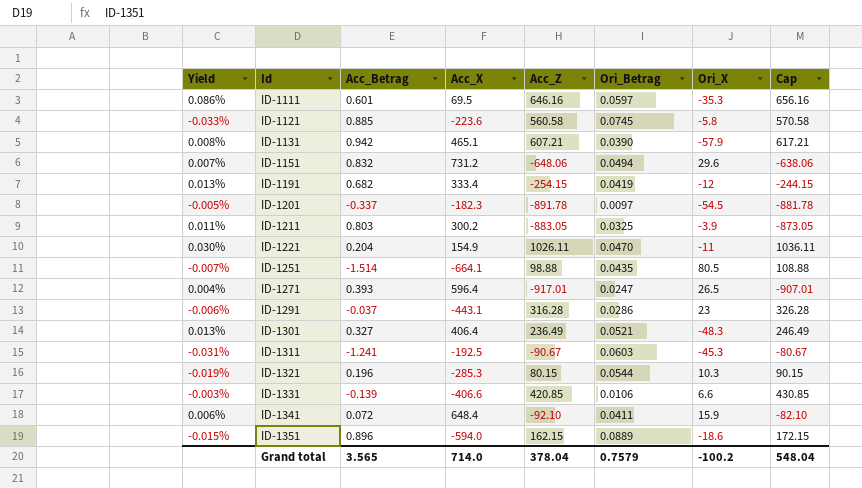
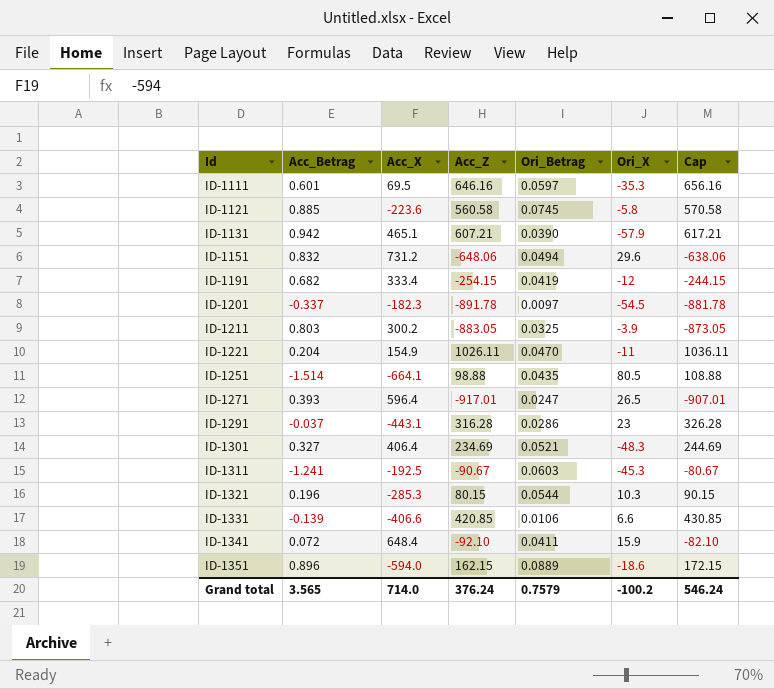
column Yield | formula: [Ori_Betrag] / [Acc_X] -> none
ID-1301 | Acc_Z: 236.49 -> 234.69
ID-1301 | Cap: 246.49 -> 244.69
Grand total | Acc_Z: 378.04 -> 376.24
Grand total | Cap: 548.04 -> 546.24

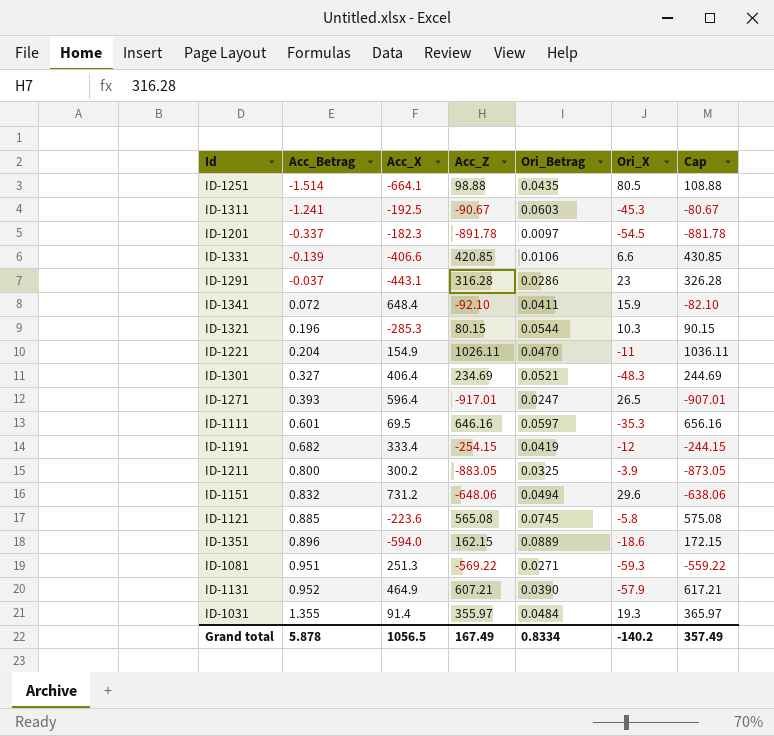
row order: Id ascending -> Acc_Betrag ascending
ID-1211 | Acc_Betrag: 0.803 -> 0.800
ID-1121 | Acc_Z: 560.58 -> 565.08
ID-1121 | Cap: 570.58 -> 575.08
row ID-1081: none -> 0.951 | 251.3 | -569.22 | 0.0271 | -59.3 | -559.22
ID-1131 | Acc_Betrag: 0.942 -> 0.952
ID-1131 | Acc_X: 465.1 -> 464.9
row ID-1031: none -> 1.355 | 91.4 | 355.97 | 0.0484 | 19.3 | 365.97
Grand total | Acc_Betrag: 3.565 -> 5.878
Grand total | Acc_X: 714.0 -> 1056.5
Grand total | Acc_Z: 376.24 -> 167.49
Grand total | Ori_Betrag: 0.7579 -> 0.8334
Grand total | Ori_X: -100.2 -> -140.2
Grand total | Cap: 546.24 -> 357.49

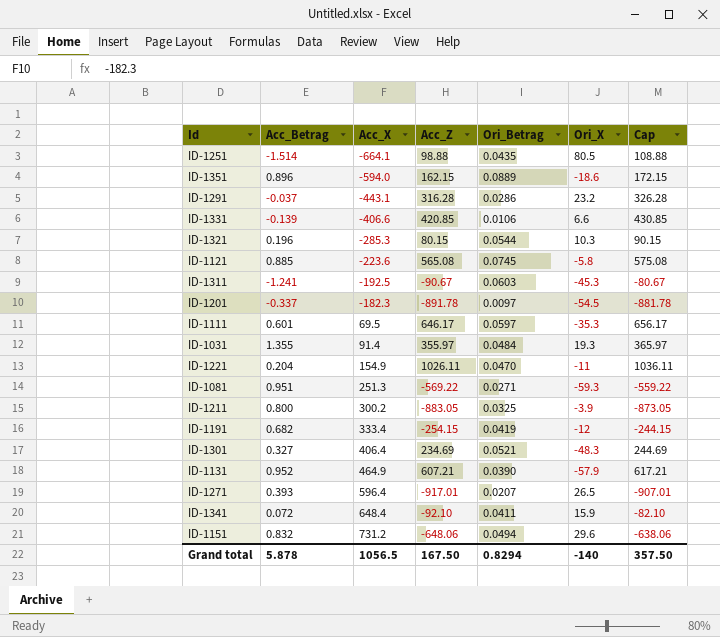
row order: Acc_Betrag ascending -> Acc_X ascending
ID-1291 | Ori_X: 23 -> 23.2
ID-1111 | Acc_Z: 646.16 -> 646.17
ID-1111 | Cap: 656.16 -> 656.17
ID-1271 | Ori_Betrag: 0.0247 -> 0.0207
Grand total | Acc_Z: 167.49 -> 167.50
Grand total | Ori_Betrag: 0.8334 -> 0.8294
Grand total | Ori_X: -140.2 -> -140
Grand total | Cap: 357.49 -> 357.50

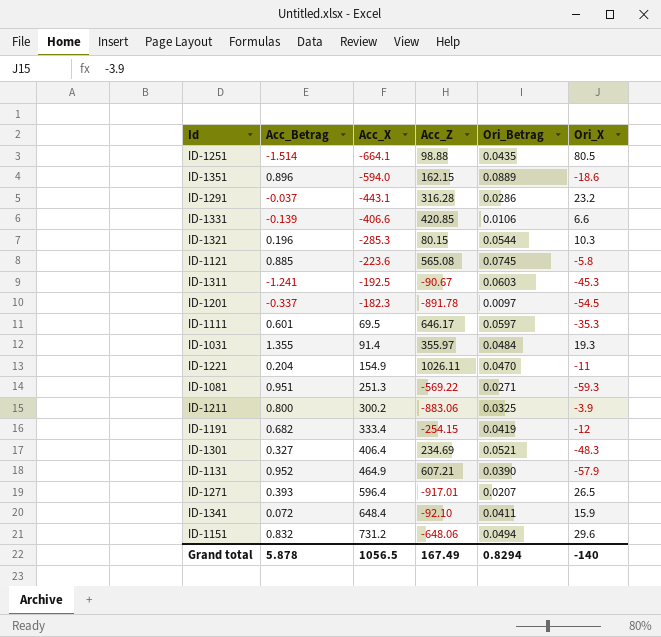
column Cap | formula: [Acc_Z] + 10 -> none
ID-1211 | Acc_Z: -883.05 -> -883.06
Grand total | Acc_Z: 167.50 -> 167.49

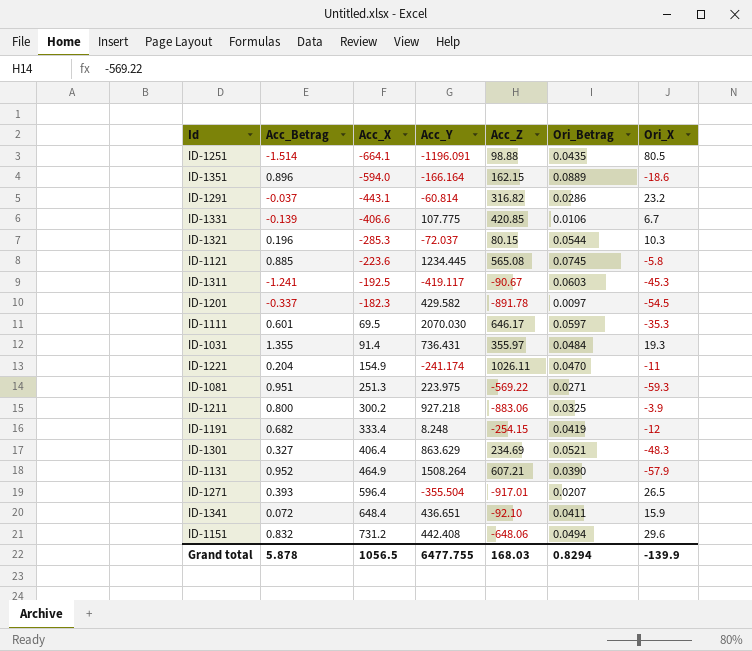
column Acc_Y | position: none -> 4
ID-1291 | Acc_Z: 316.28 -> 316.82
ID-1331 | Ori_X: 6.6 -> 6.7
Grand total | Acc_Z: 167.49 -> 168.03
Grand total | Ori_X: -140 -> -139.9

